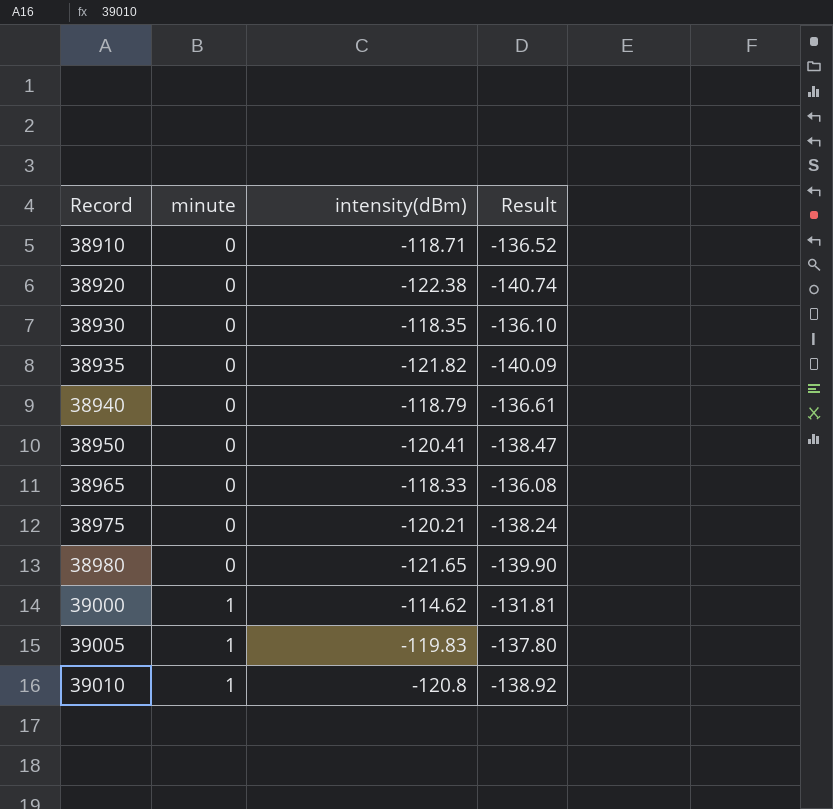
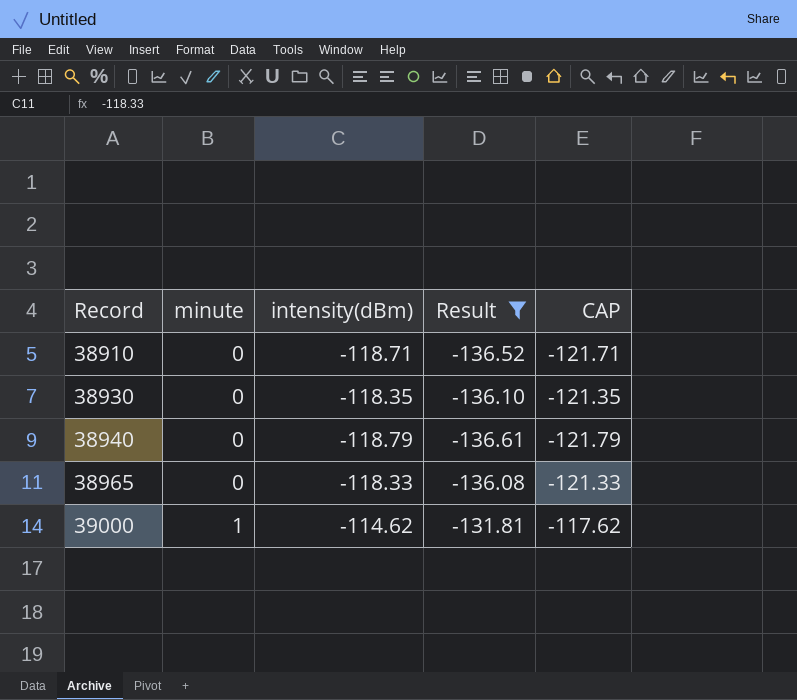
filter: none -> Result >= -136.61
column CAP | formula: none -> [intensity(dBm)] - 3

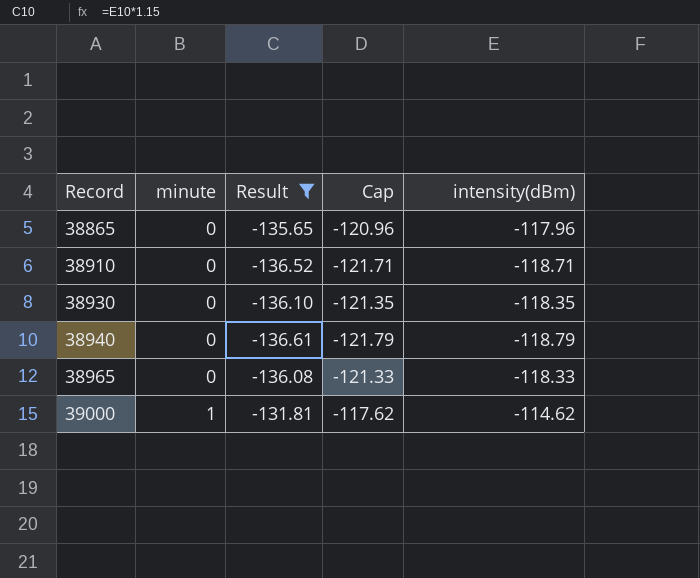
column name: CAP -> Cap
column intensity(dBm) | position: 3 -> 5
row 38865: none -> 0 | -135.65 | -120.96 | -117.96

